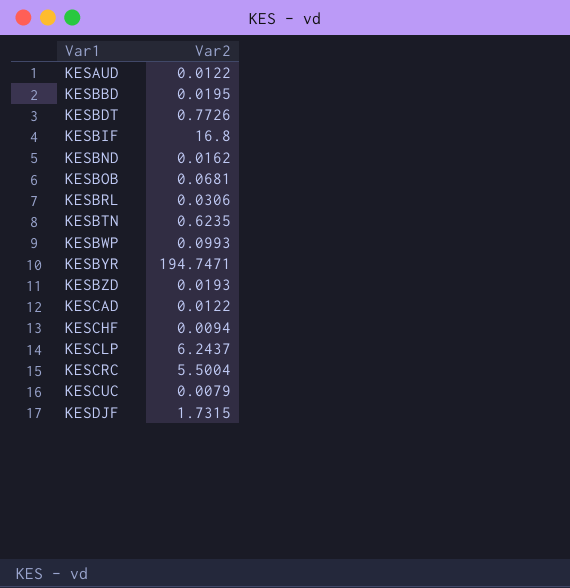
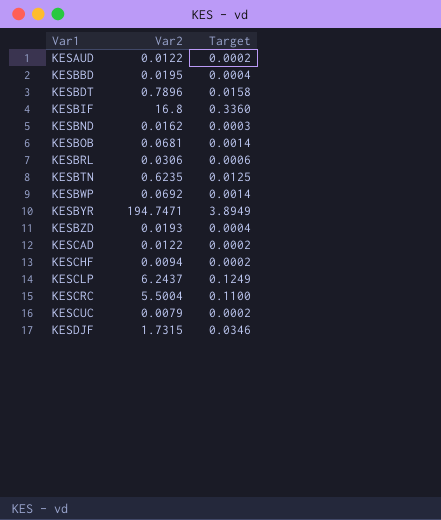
column Target | formula: none -> [Var2] * 0.02
KESBDT | Var2: 0.7726 -> 0.7896
KESBWP | Var2: 0.0993 -> 0.0692

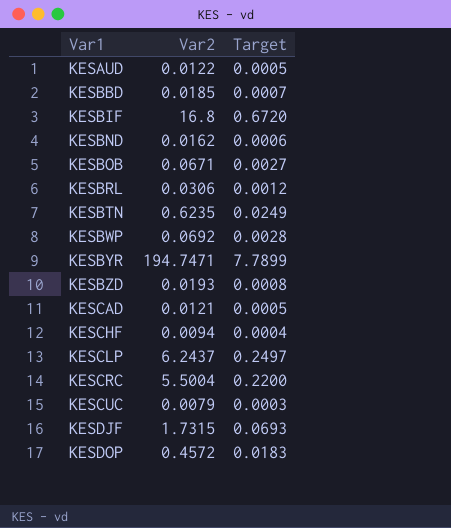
column Target | formula: [Var2] * 0.02 -> [Var2] * 0.04
row KESBDT: 0.7896 | 0.0158 -> none
KESBBD | Var2: 0.0195 -> 0.0185
KESBOB | Var2: 0.0681 -> 0.0671
KESCAD | Var2: 0.0122 -> 0.0121
row KESDOP: none -> 0.4572 | 0.0183

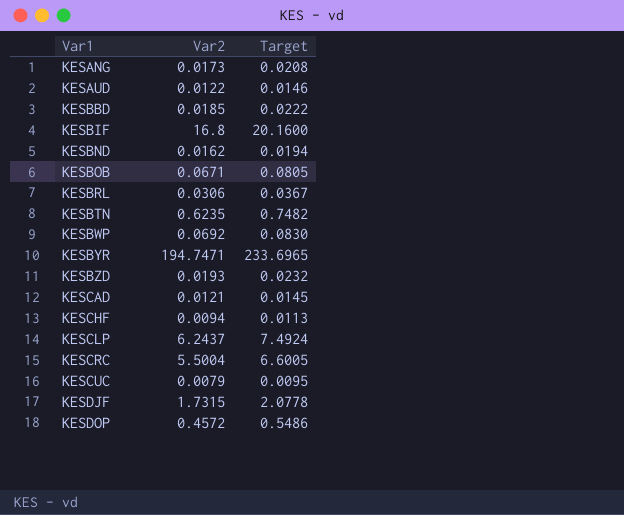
column Target | formula: [Var2] * 0.04 -> [Var2] * 1.2
row KESANG: none -> 0.0173 | 0.0208

